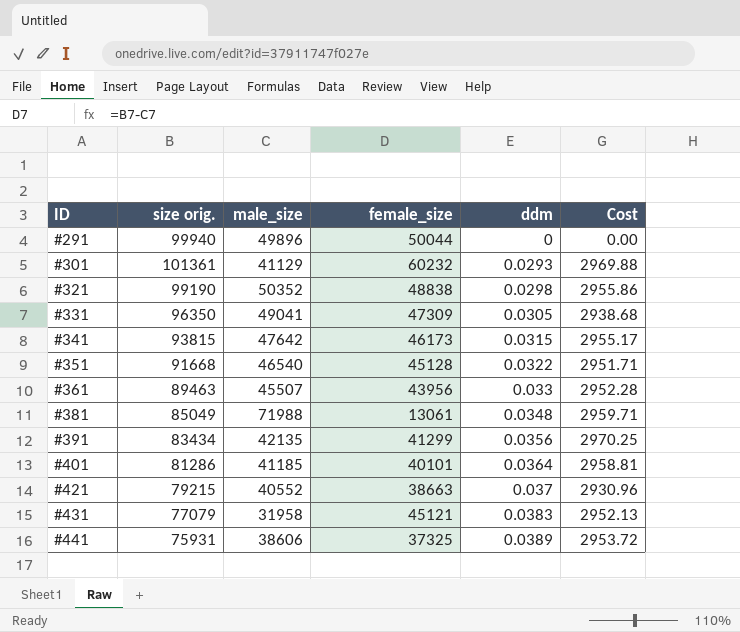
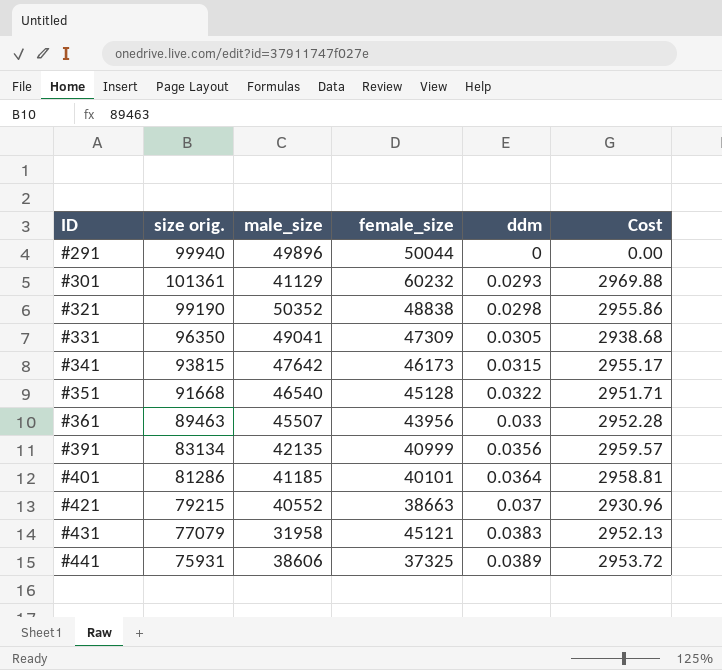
row #381: 85049 | 71988 | 13061 | 0.0348 | 2959.71 -> none
#391 | size orig.: 83434 -> 83134
#391 | female_size: 41299 -> 40999
#391 | Cost: 2970.25 -> 2959.57

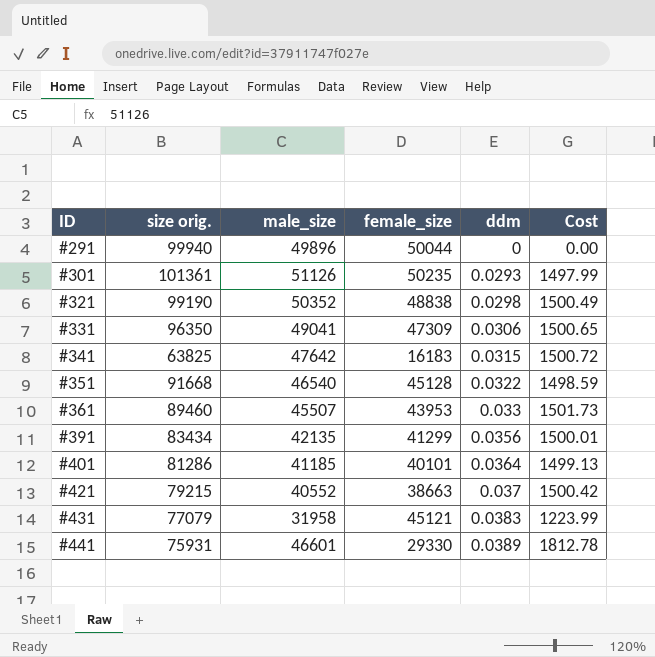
column Cost | formula: [size orig.] * [ddm] -> [male_size] * [ddm]
#301 | male_size: 41129 -> 51126
#301 | female_size: 60232 -> 50235
#331 | ddm: 0.0305 -> 0.0306
#341 | size orig.: 93815 -> 63825
#341 | female_size: 46173 -> 16183
#361 | size orig.: 89463 -> 89460
#361 | female_size: 43956 -> 43953
#391 | size orig.: 83134 -> 83434
#391 | female_size: 40999 -> 41299
#441 | male_size: 38606 -> 46601
#441 | female_size: 37325 -> 29330

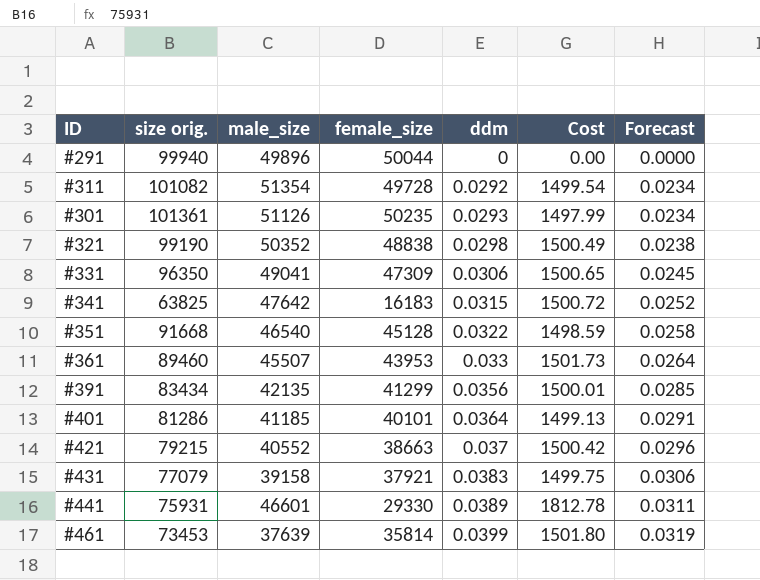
column Forecast | formula: none -> [ddm] * 0.8
row #311: none -> 101082 | 51354 | 49728 | 0.0292 | 1499.54 | 0.0234
#431 | male_size: 31958 -> 39158
#431 | female_size: 45121 -> 37921
#431 | Cost: 1223.99 -> 1499.75
row #461: none -> 73453 | 37639 | 35814 | 0.0399 | 1501.80 | 0.0319

